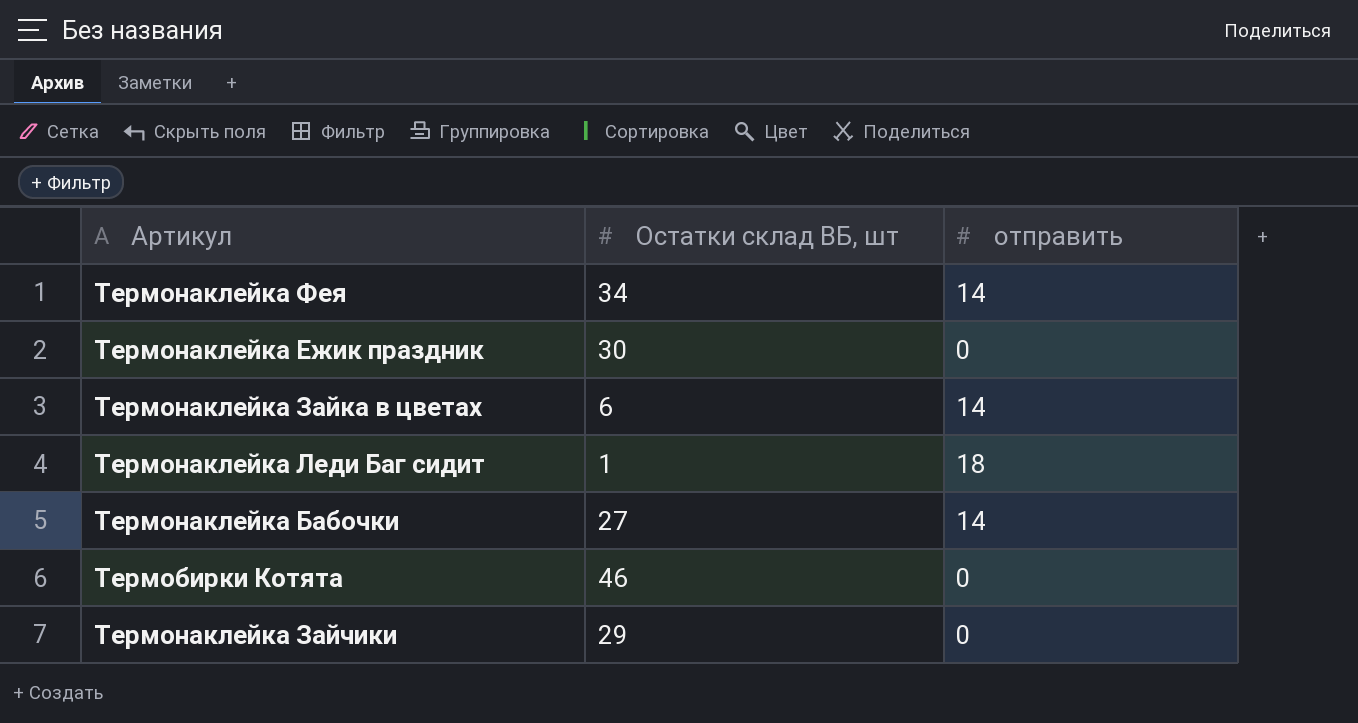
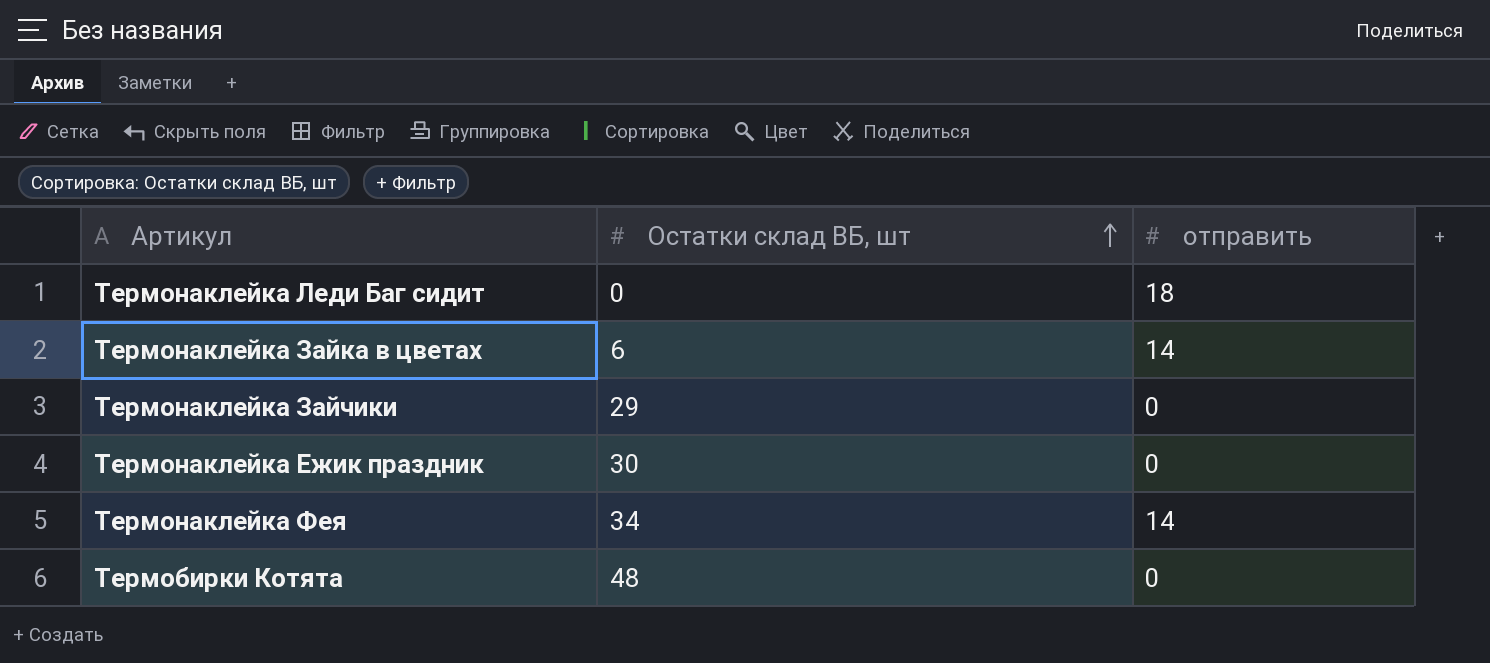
row order: none -> Остатки склад ВБ, шт ascending
row Термонаклейка Бабочки: 27 | 14 -> none
Термонаклейка Леди Баг сидит | Остатки склад ВБ, шт: 1 -> 0
Термобирки Котята | Остатки склад ВБ, шт: 46 -> 48

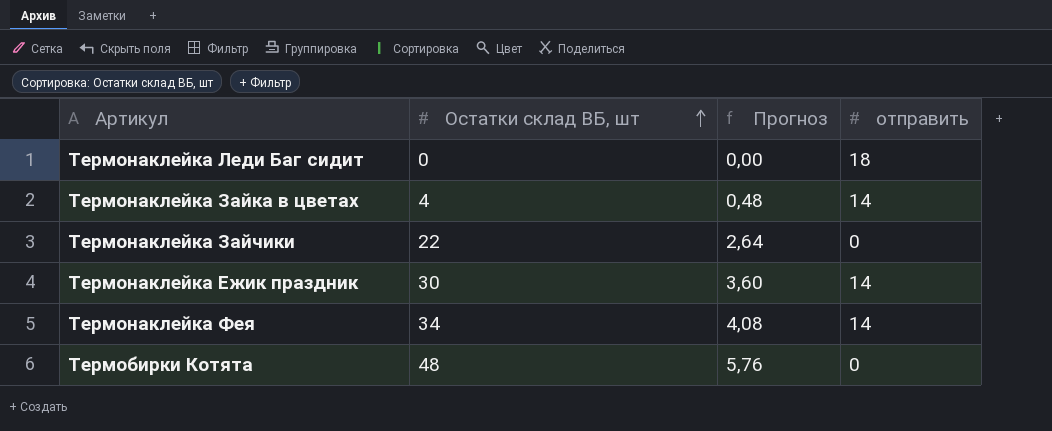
column Прогноз | formula: none -> [Остатки склад ВБ, шт] * 0,12
Термонаклейка Зайка в цветах | Остатки склад ВБ, шт: 6 -> 4
Термонаклейка Зайчики | Остатки склад ВБ, шт: 29 -> 22
Термонаклейка Ежик праздник | отправить: 0 -> 14

